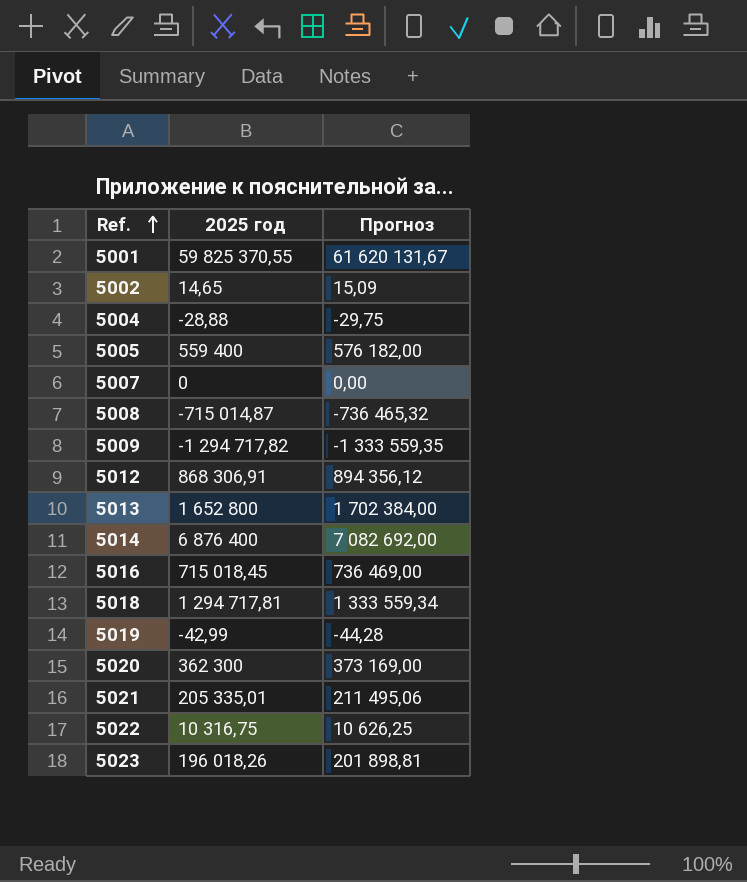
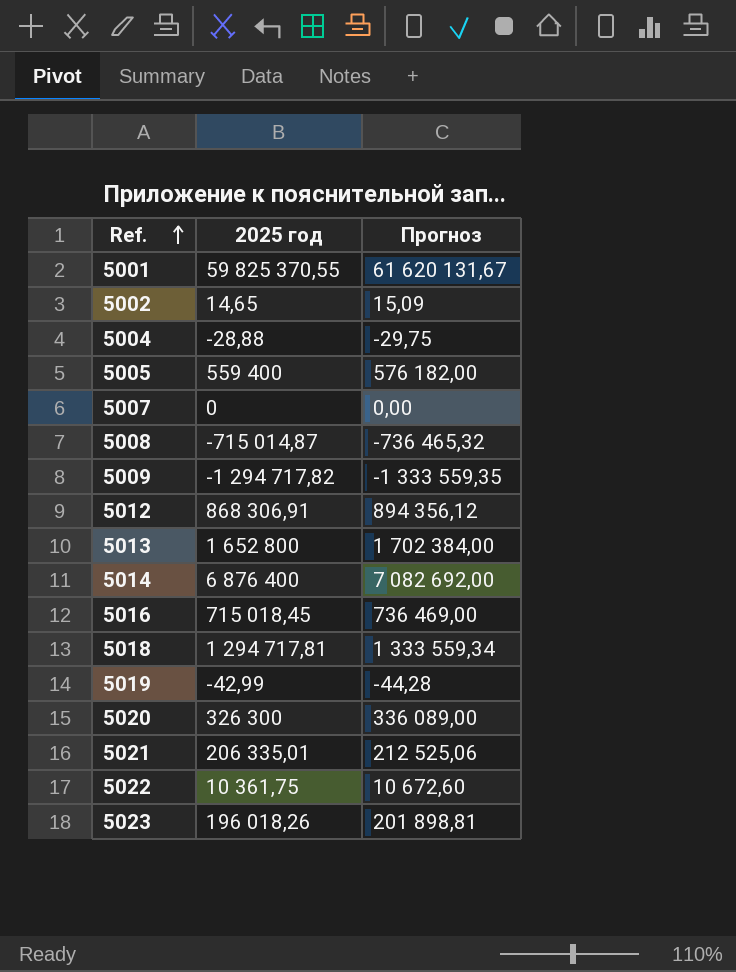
5020 | 2025 год: 362 300 -> 326 300
5020 | Прогноз: 373 169,00 -> 336 089,00
5021 | 2025 год: 205 335,01 -> 206 335,01
5021 | Прогноз: 211 495,06 -> 212 525,06
5022 | 2025 год: 10 316,75 -> 10 361,75
5022 | Прогноз: 10 626,25 -> 10 672,60

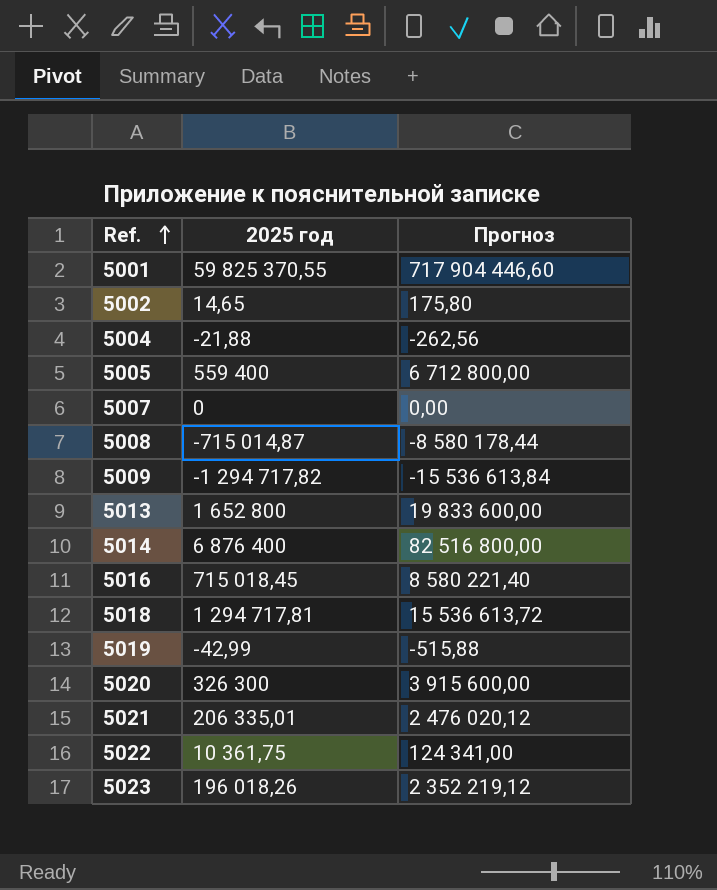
column Прогноз | formula: [2025 год] * 1,03 -> [2025 год] * 12
row 5012: 868 306,91 | 894 356,12 -> none
5004 | 2025 год: -28,88 -> -21,88

